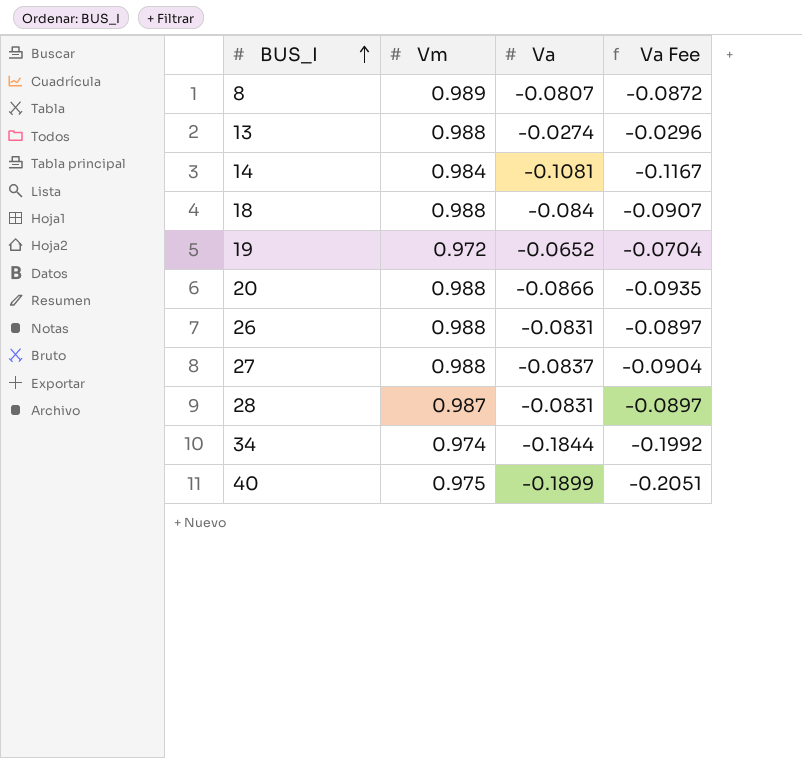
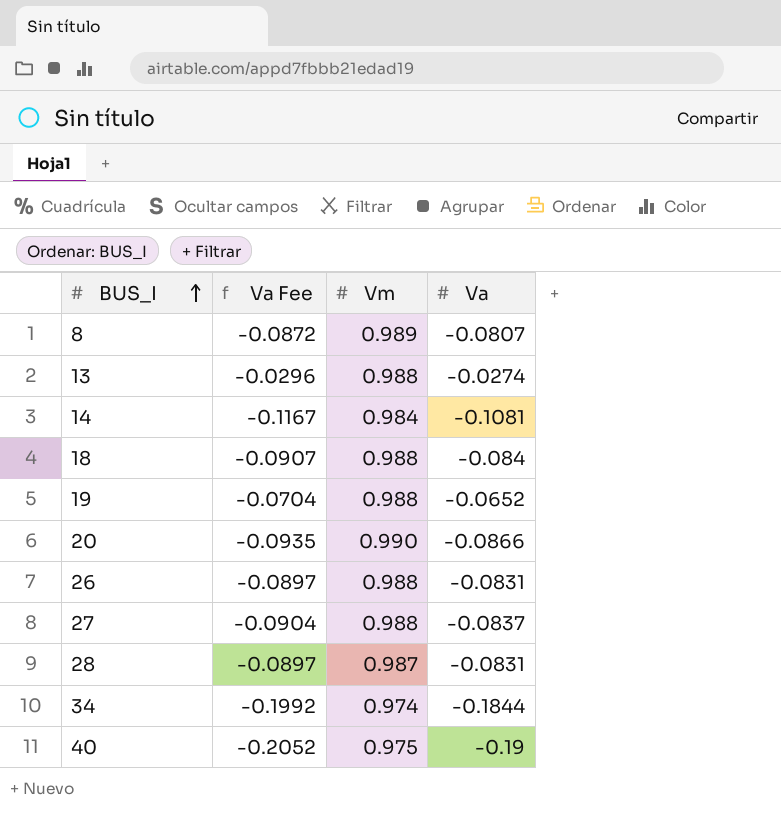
column Va Fee | position: 4 -> 2
19 | Vm: 0.972 -> 0.988
20 | Vm: 0.988 -> 0.990
40 | Va Fee: -0.2051 -> -0.2052
40 | Va: -0.1899 -> -0.19

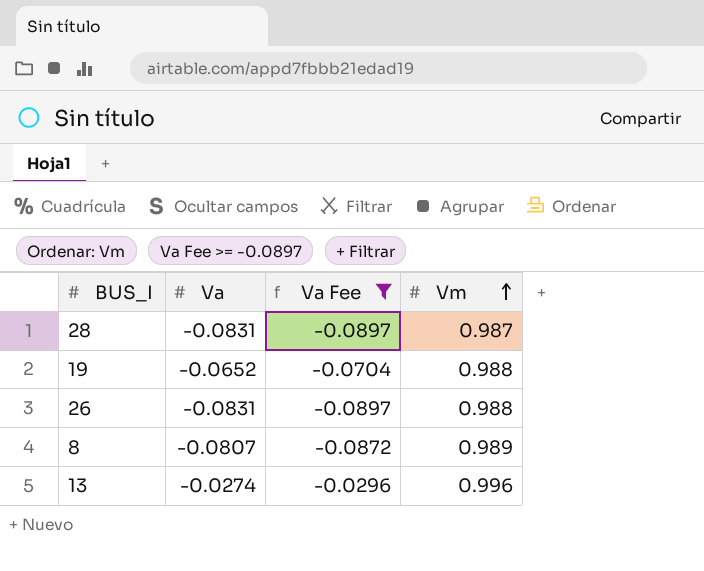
filter: none -> Va Fee >= -0.0897
row order: BUS_I ascending -> Vm ascending
column Va | position: 4 -> 2
13 | Vm: 0.988 -> 0.996

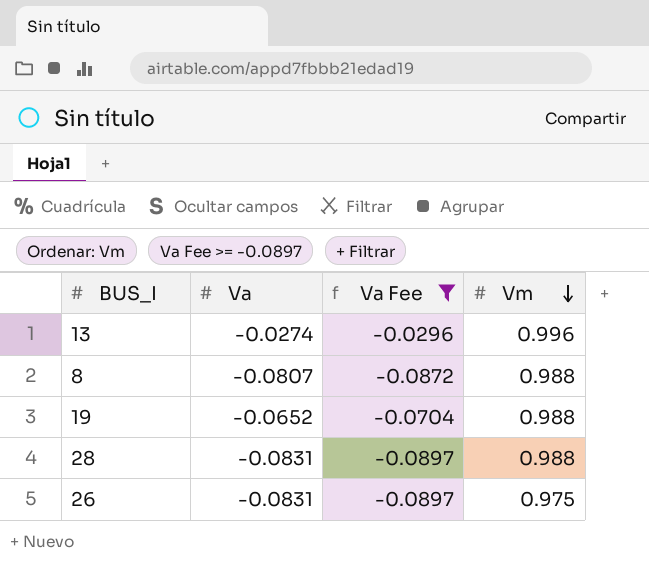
row order: Vm ascending -> Vm descending
8 | Vm: 0.989 -> 0.988
28 | Vm: 0.987 -> 0.988
26 | Vm: 0.988 -> 0.975

